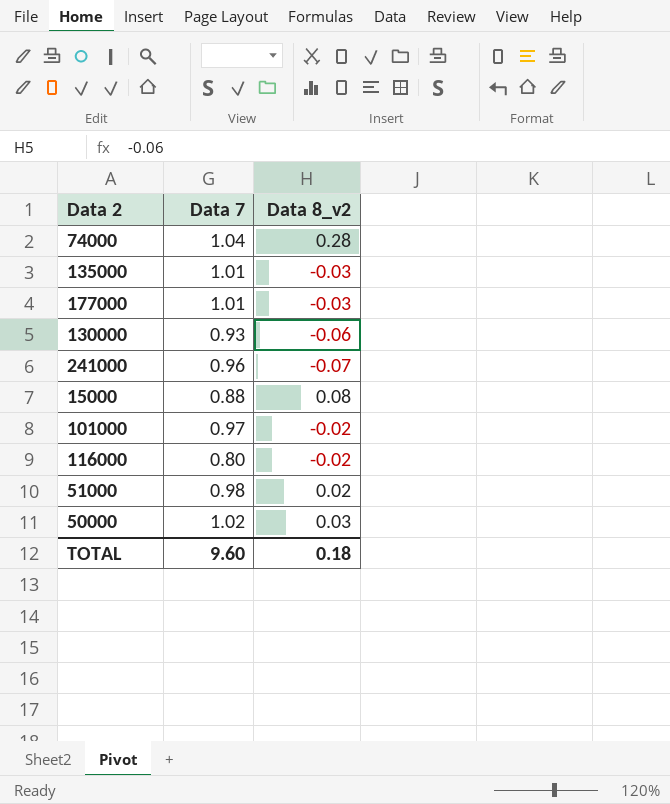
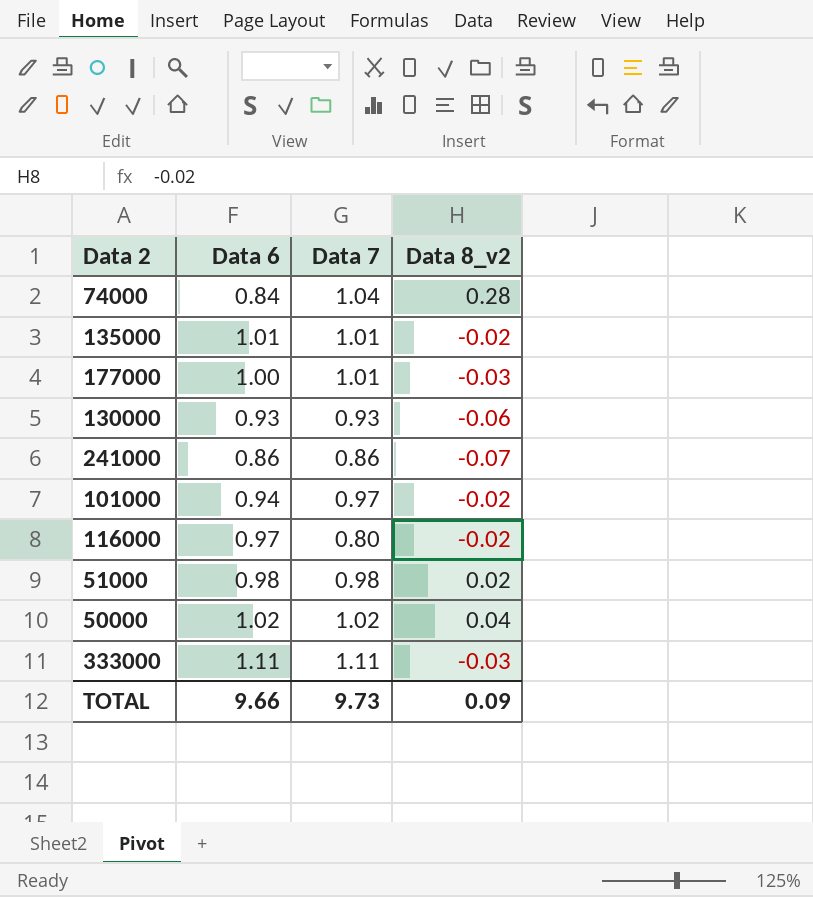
column Data 6 | position: none -> 2
row 15000: 0.88 | 0.08 -> none
135000 | Data 8_v2: -0.03 -> -0.02
241000 | Data 7: 0.96 -> 0.86
50000 | Data 8_v2: 0.03 -> 0.04
row 333000: none -> 1.11 | 1.11 | -0.03
TOTAL | Data 7: 9.60 -> 9.73
TOTAL | Data 8_v2: 0.18 -> 0.09

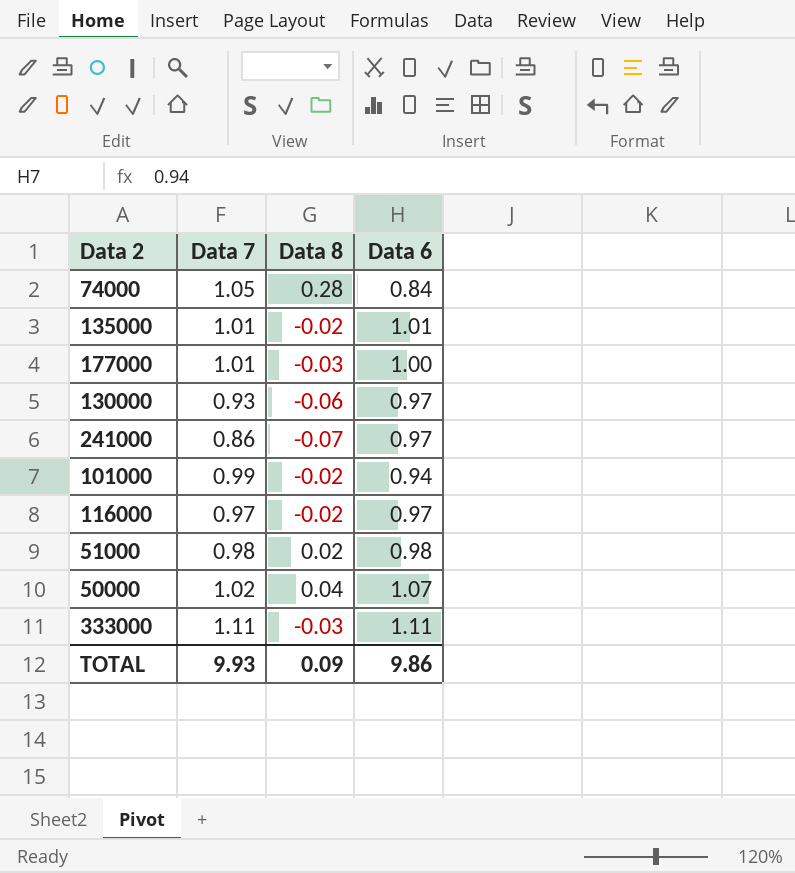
column name: Data 8_v2 -> Data 8
column Data 6 | position: 2 -> 4
74000 | Data 7: 1.04 -> 1.05
130000 | Data 6: 0.93 -> 0.97
241000 | Data 6: 0.86 -> 0.97
101000 | Data 7: 0.97 -> 0.99
116000 | Data 7: 0.80 -> 0.97
50000 | Data 6: 1.02 -> 1.07
TOTAL | Data 7: 9.73 -> 9.93
TOTAL | Data 6: 9.66 -> 9.86

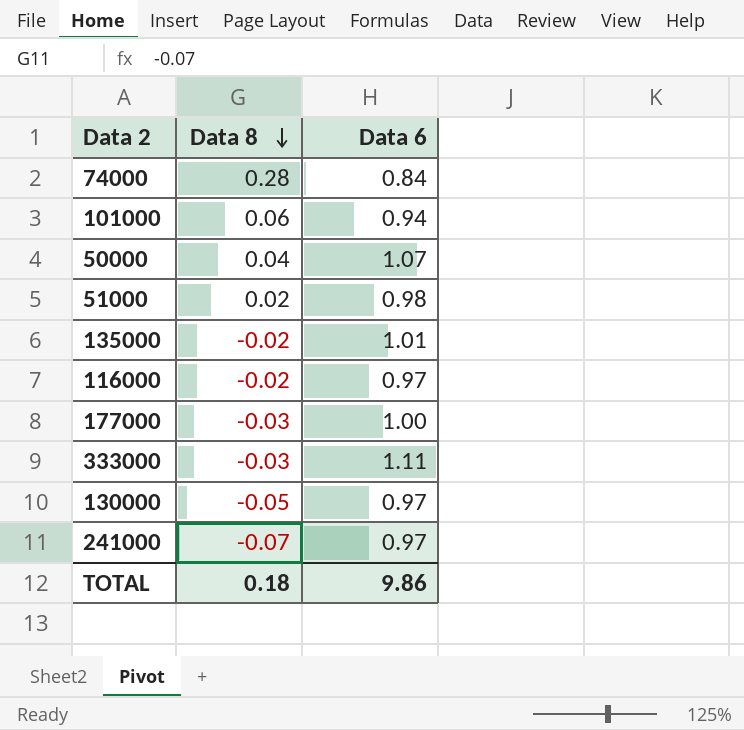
row order: none -> Data 8 descending
column Data 7 | position: 2 -> none
101000 | Data 8: -0.02 -> 0.06
130000 | Data 8: -0.06 -> -0.05
TOTAL | Data 8: 0.09 -> 0.18

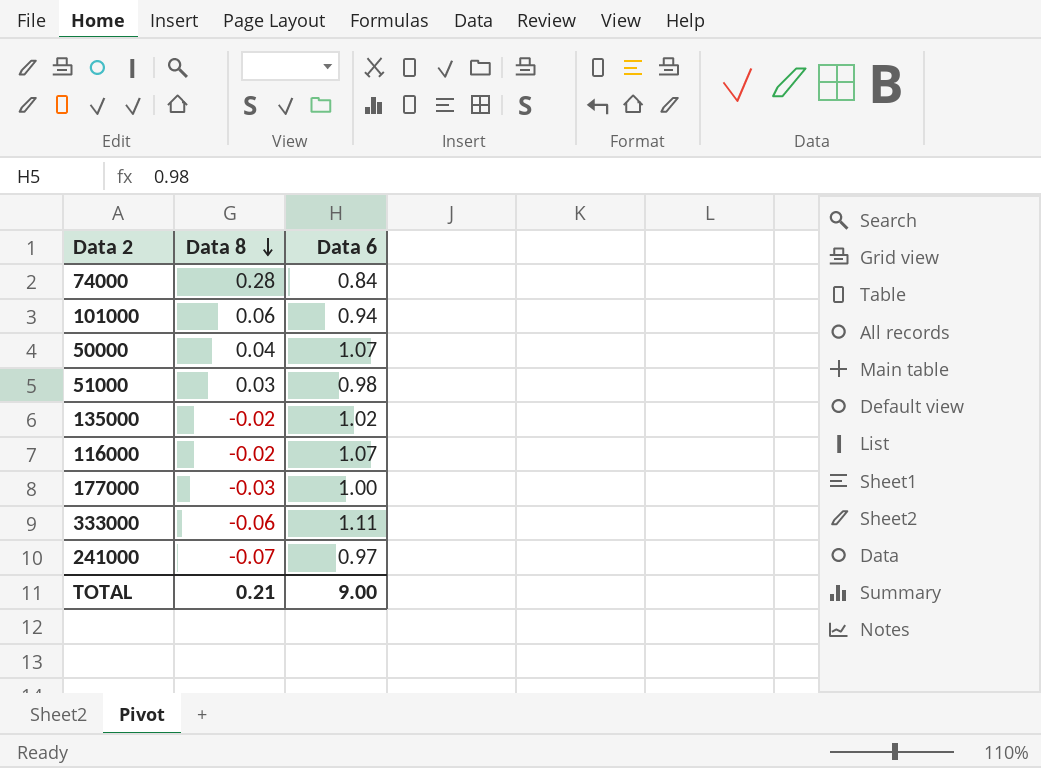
row 130000: -0.05 | 0.97 -> none
51000 | Data 8: 0.02 -> 0.03
135000 | Data 6: 1.01 -> 1.02
116000 | Data 6: 0.97 -> 1.07
333000 | Data 8: -0.03 -> -0.06
TOTAL | Data 8: 0.18 -> 0.21
TOTAL | Data 6: 9.86 -> 9.00

